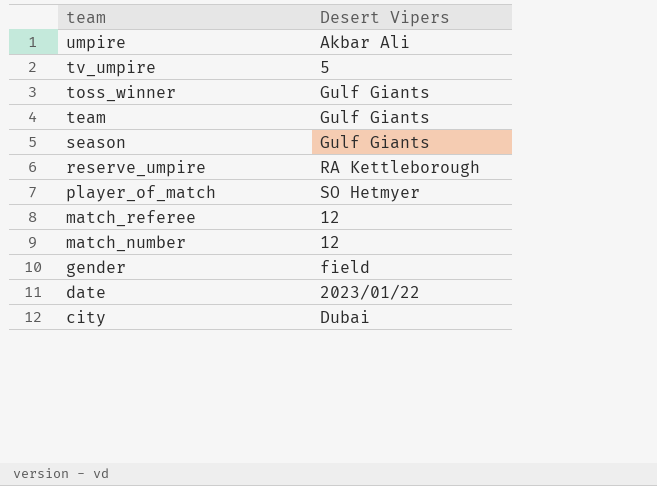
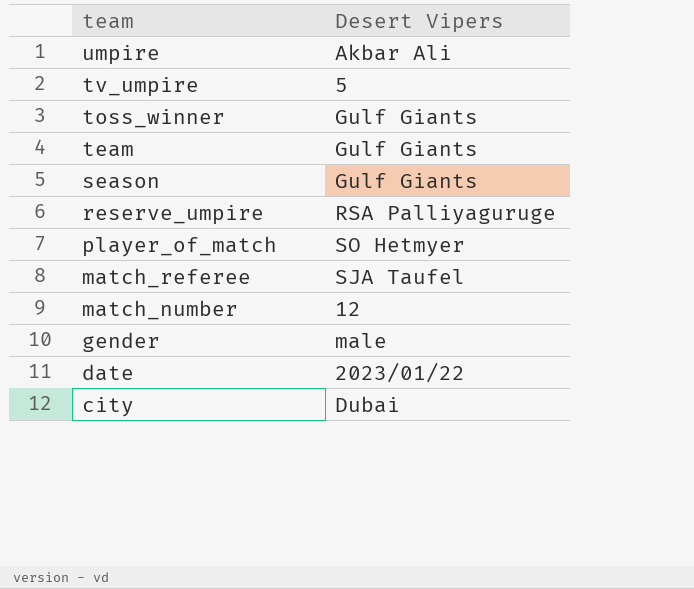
reserve_umpire | Desert Vipers: RA Kettleborough -> RSA Palliyaguruge
match_referee | Desert Vipers: 12 -> SJA Taufel
gender | Desert Vipers: field -> male

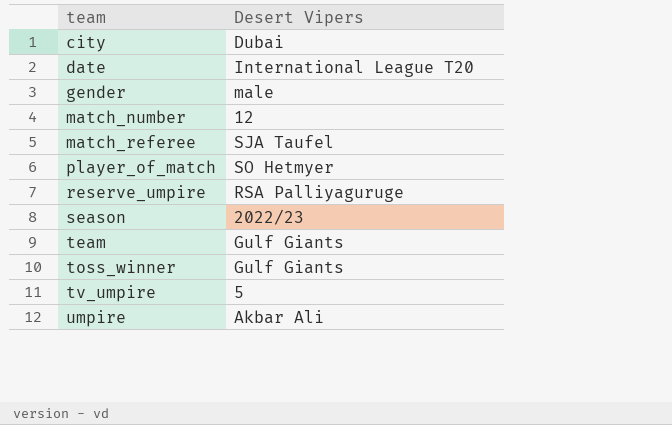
row order: team descending -> team ascending
date | Desert Vipers: 2023/01/22 -> International League T20
season | Desert Vipers: Gulf Giants -> 2022/23

